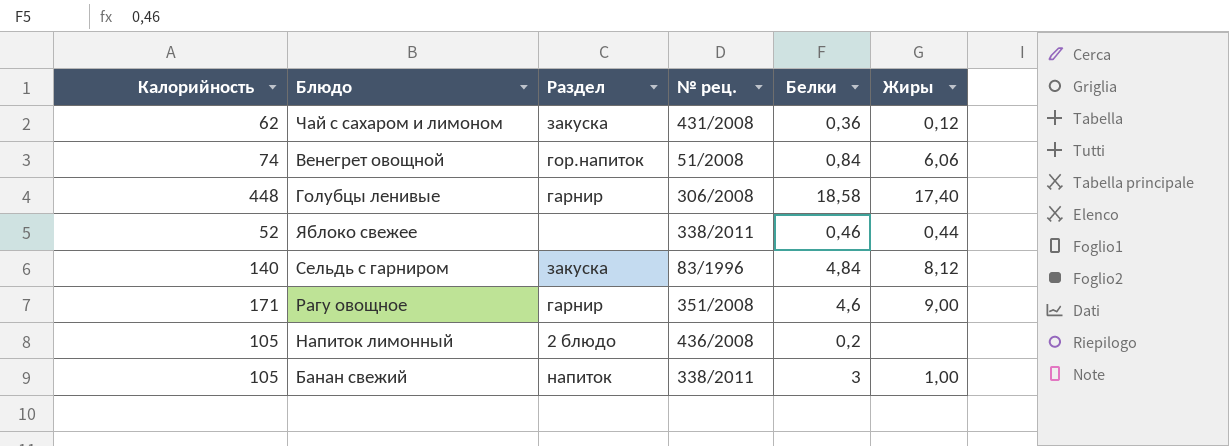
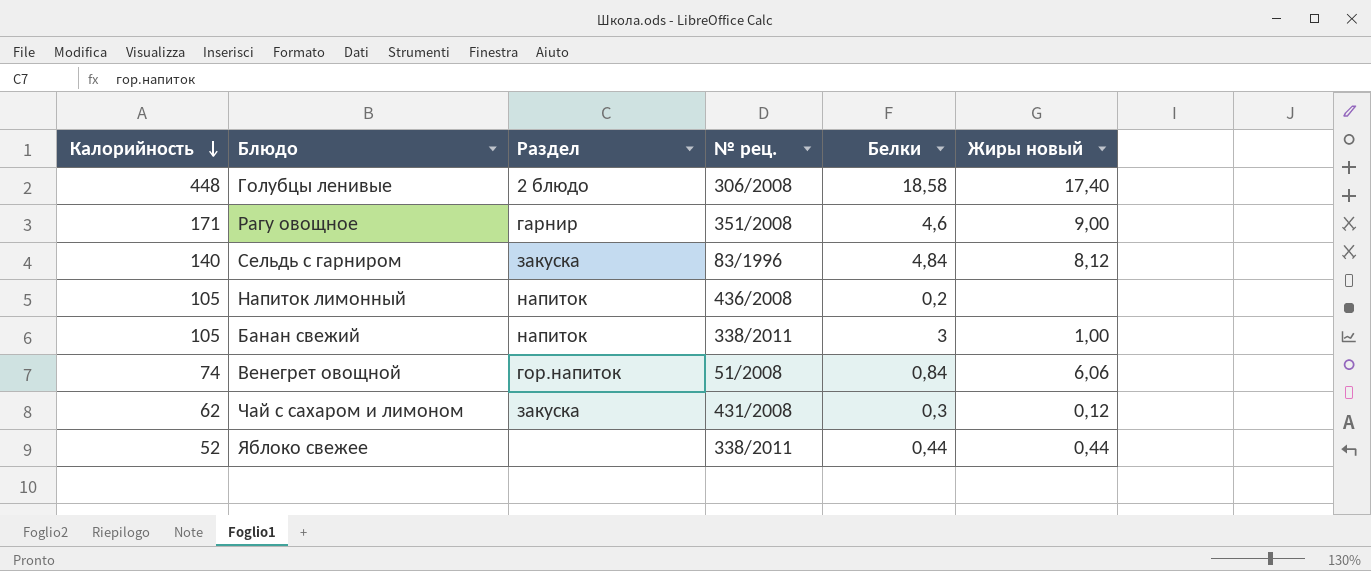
row order: none -> Калорийность descending
column name: Жиры -> Жиры новый
Голубцы ленивые | Раздел: гарнир -> 2 блюдо
Напиток лимонный | Раздел: 2 блюдо -> напиток
Чай с сахаром и лимоном | Белки: 0,36 -> 0,3
Яблоко свежее | Белки: 0,46 -> 0,44

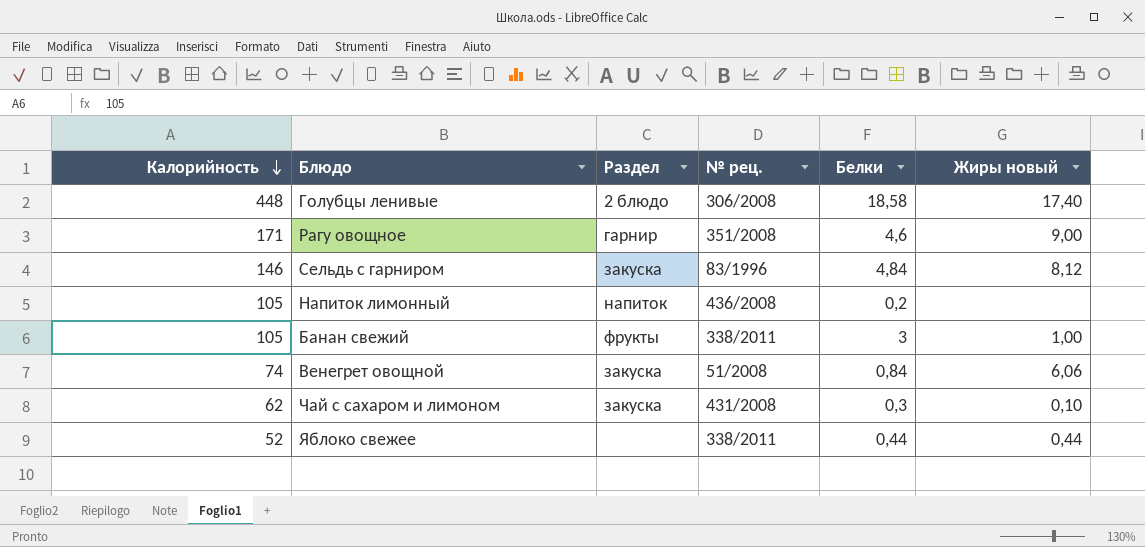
Сельдь с гарниром | Калорийность: 140 -> 146
Банан свежий | Раздел: напиток -> фрукты
Венегрет овощной | Раздел: гор.напиток -> закуска
Чай с сахаром и лимоном | Жиры новый: 0,12 -> 0,10

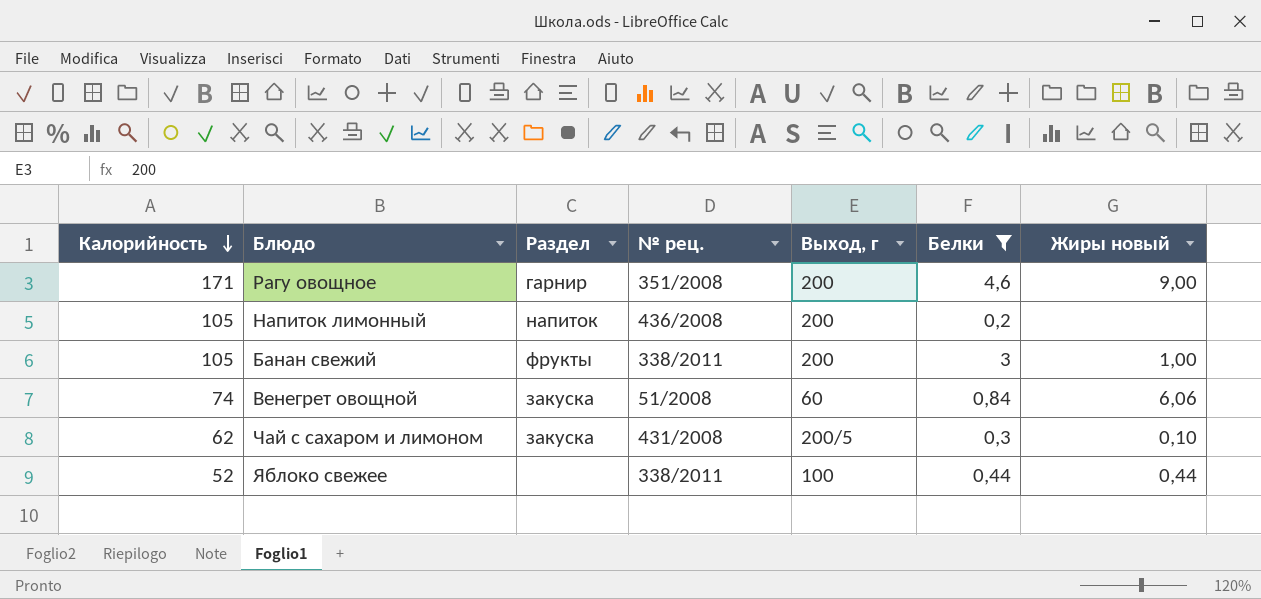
filter: none -> Белки <= 4,6
column Выход, г | position: none -> 5

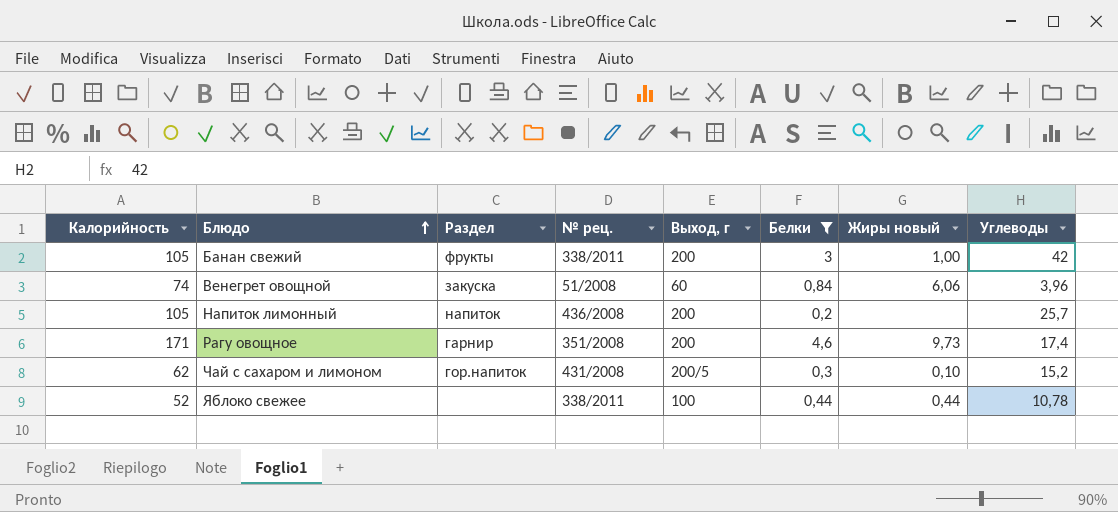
row order: Калорийность descending -> Блюдо ascending
column Углеводы | position: none -> 8
Рагу овощное | Жиры новый: 9,00 -> 9,73
Чай с сахаром и лимоном | Раздел: закуска -> гор.напиток

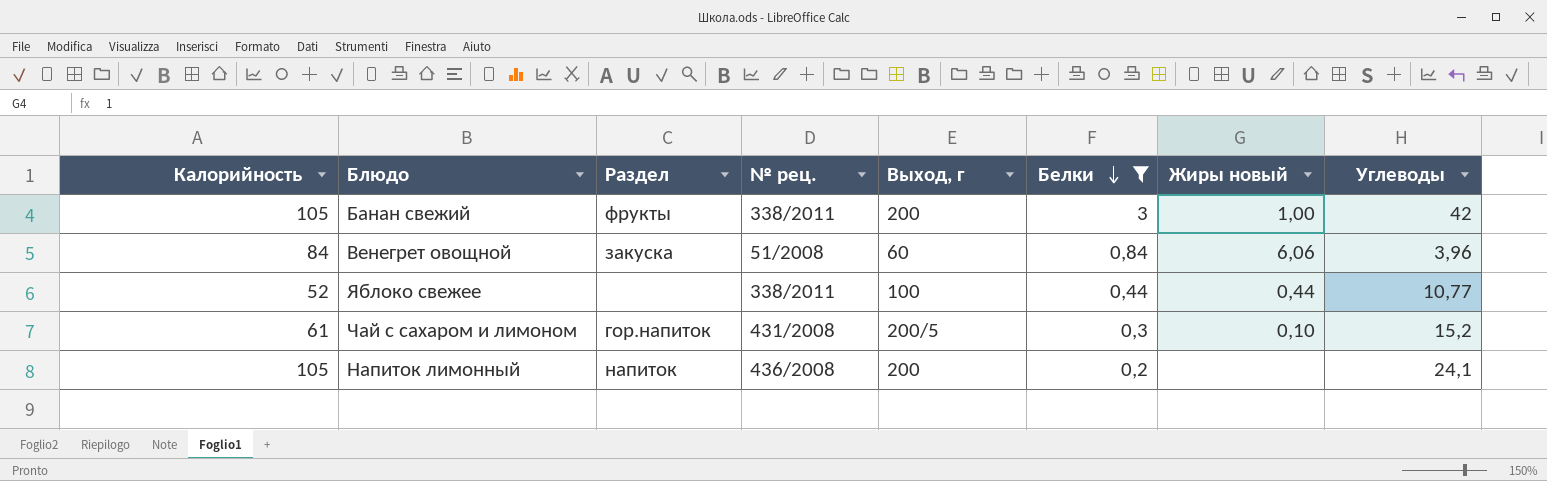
row order: Блюдо ascending -> Белки descending
row Рагу овощное: 171 | гарнир | 351/2008 | 200 | 4,6 | 9,73 | 17,4 -> none
Венегрет овощной | Калорийность: 74 -> 84
Яблоко свежее | Углеводы: 10,78 -> 10,77
Чай с сахаром и лимоном | Калорийность: 62 -> 61
Напиток лимонный | Углеводы: 25,7 -> 24,1

